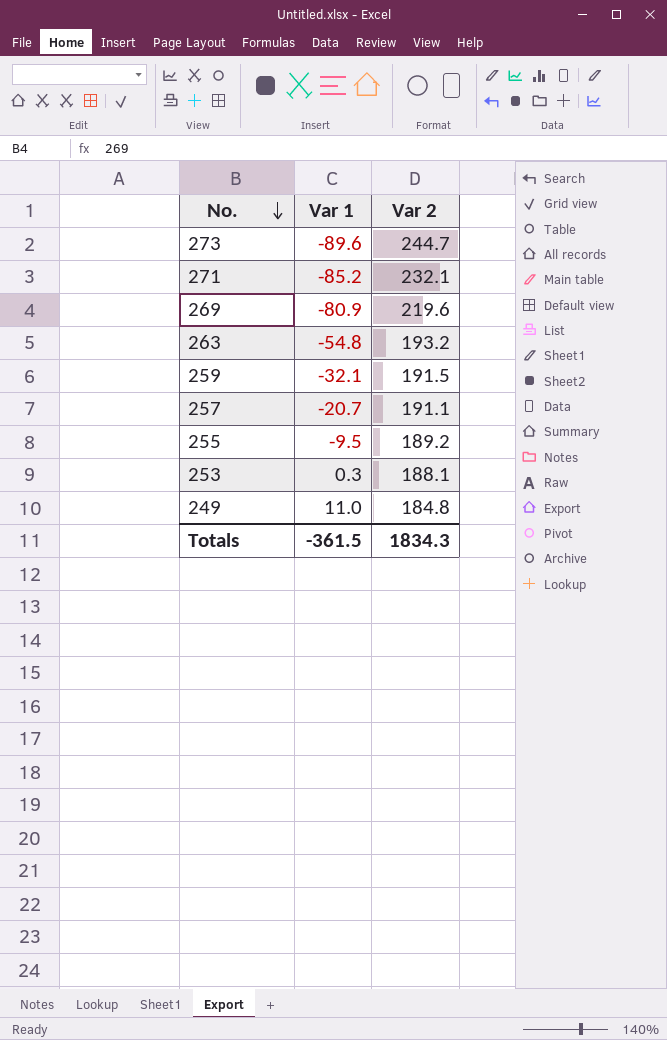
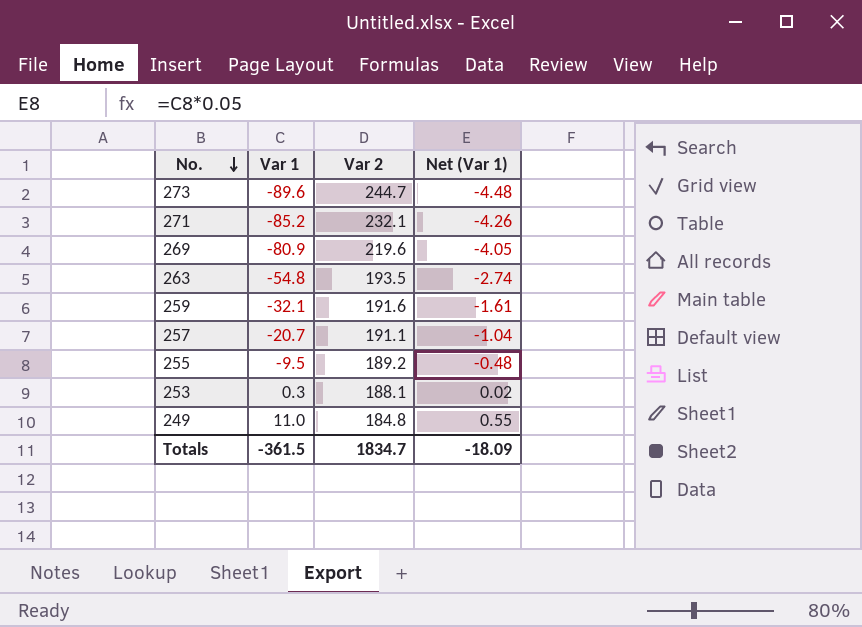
column Net (Var 1) | formula: none -> [Var 1] * 0.05
263 | Var 2: 193.2 -> 193.5
259 | Var 2: 191.5 -> 191.6
Totals | Var 2: 1834.3 -> 1834.7

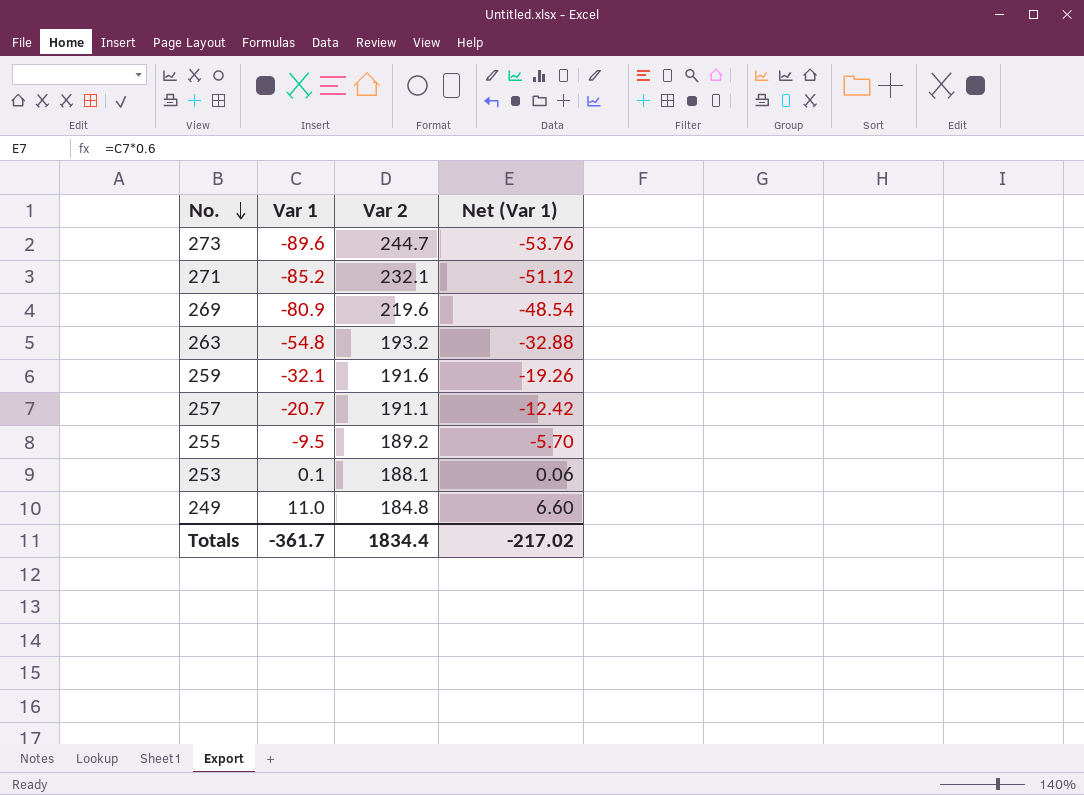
column Net (Var 1) | formula: [Var 1] * 0.05 -> [Var 1] * 0.6
263 | Var 2: 193.5 -> 193.2
253 | Var 1: 0.3 -> 0.1
Totals | Var 1: -361.5 -> -361.7
Totals | Var 2: 1834.7 -> 1834.4
Totals | Net (Var 1): -18.09 -> -217.02

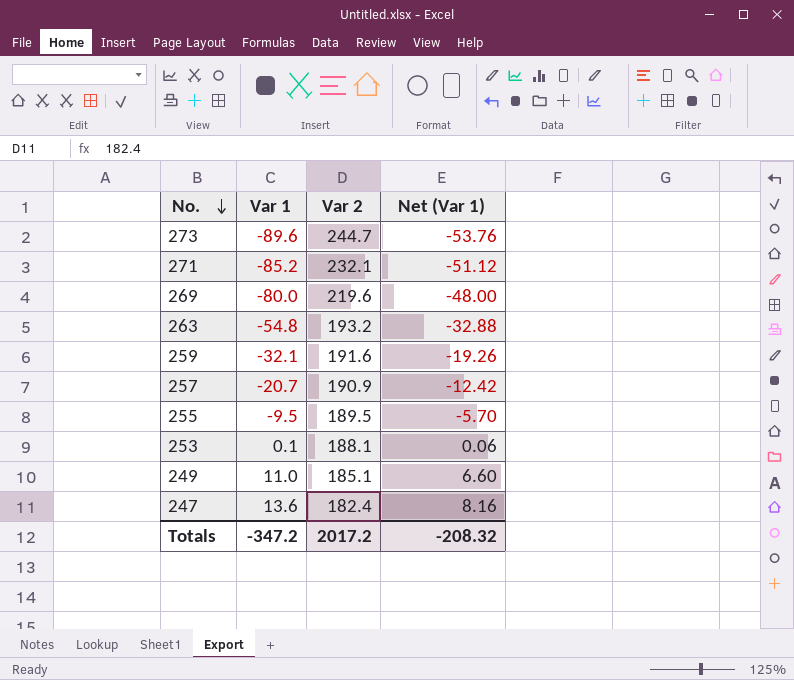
269 | Var 1: -80.9 -> -80.0
269 | Net (Var 1): -48.54 -> -48.00
257 | Var 2: 191.1 -> 190.9
255 | Var 2: 189.2 -> 189.5
249 | Var 2: 184.8 -> 185.1
row 247: none -> 13.6 | 182.4 | 8.16
Totals | Var 1: -361.7 -> -347.2
Totals | Var 2: 1834.4 -> 2017.2
Totals | Net (Var 1): -217.02 -> -208.32

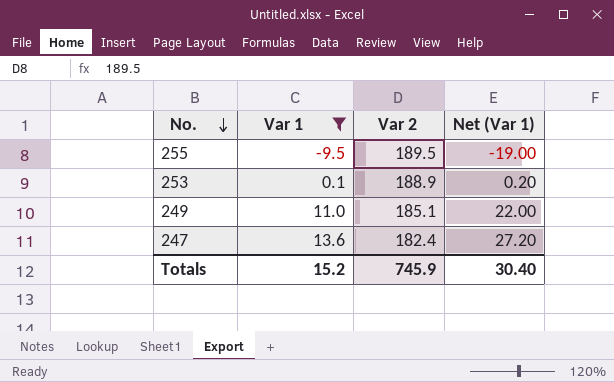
filter: none -> Var 1 >= -9.5
column Net (Var 1) | formula: [Var 1] * 0.6 -> [Var 1] * 2
253 | Var 2: 188.1 -> 188.9
Totals | Var 1: -347.2 -> 15.2
Totals | Var 2: 2017.2 -> 745.9
Totals | Net (Var 1): -208.32 -> 30.40

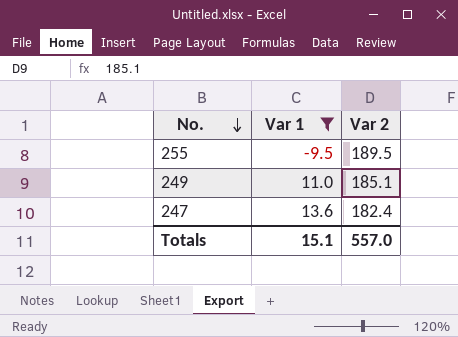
column Net (Var 1) | formula: [Var 1] * 2 -> none
row 253: 0.1 | 188.9 | 0.20 -> none
Totals | Var 1: 15.2 -> 15.1
Totals | Var 2: 745.9 -> 557.0

